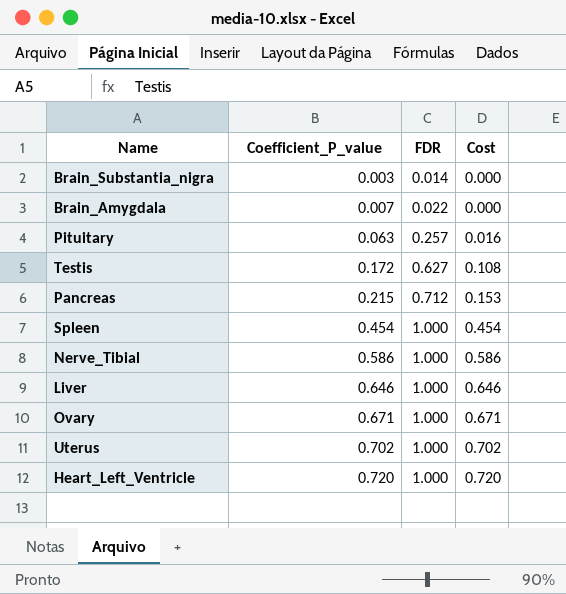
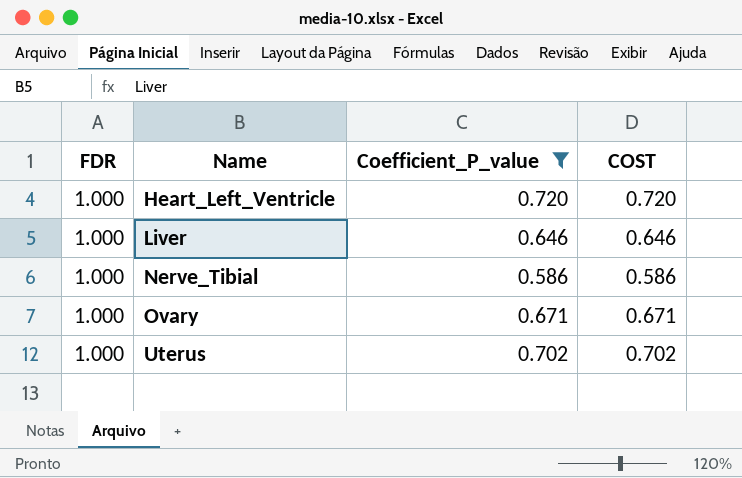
filter: none -> Coefficient_P_value >= 0.586
row order: Coefficient_P_value ascending -> Name ascending
column FDR | position: 3 -> 1
column name: Cost -> COST

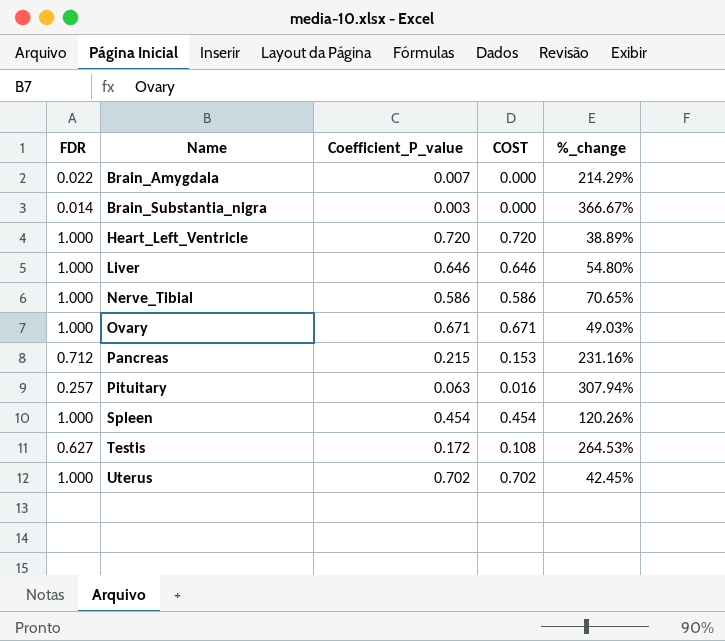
filter: Coefficient_P_value >= 0.586 -> none
column %_change | formula: none -> ([FDR] - [Coefficient_P_value]) / [Coefficient_P_value]

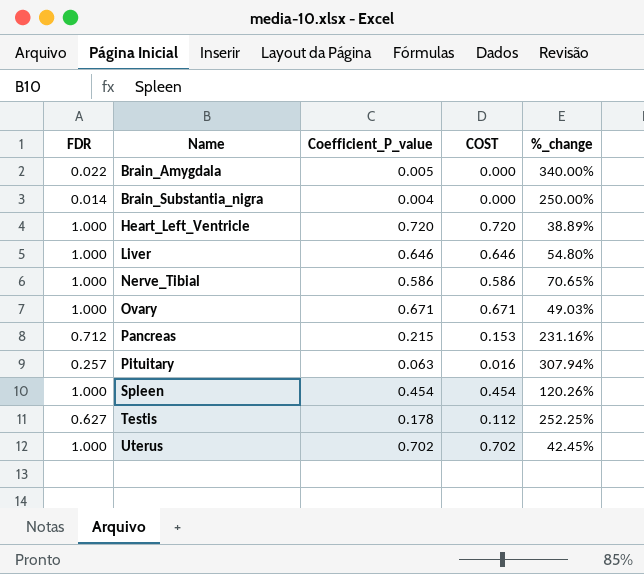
Brain_Amygdala | Coefficient_P_value: 0.007 -> 0.005
Brain_Amygdala | %_change: 214.29% -> 340.00%
Brain_Substantia_nigra | Coefficient_P_value: 0.003 -> 0.004
Brain_Substantia_nigra | %_change: 366.67% -> 250.00%
Testis | Coefficient_P_value: 0.172 -> 0.178
Testis | COST: 0.108 -> 0.112
Testis | %_change: 264.53% -> 252.25%

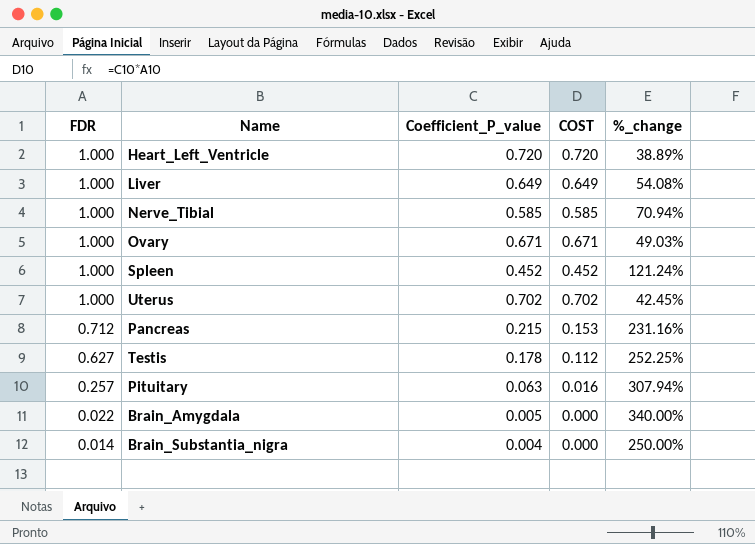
row order: Name ascending -> FDR descending
Liver | Coefficient_P_value: 0.646 -> 0.649
Liver | COST: 0.646 -> 0.649
Liver | %_change: 54.80% -> 54.08%
Nerve_Tibial | Coefficient_P_value: 0.586 -> 0.585
Nerve_Tibial | COST: 0.586 -> 0.585
Nerve_Tibial | %_change: 70.65% -> 70.94%
Spleen | Coefficient_P_value: 0.454 -> 0.452
Spleen | COST: 0.454 -> 0.452
Spleen | %_change: 120.26% -> 121.24%

